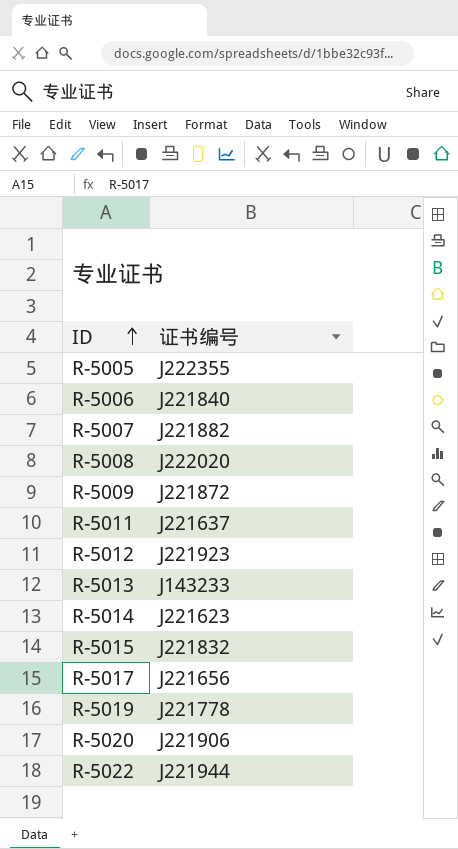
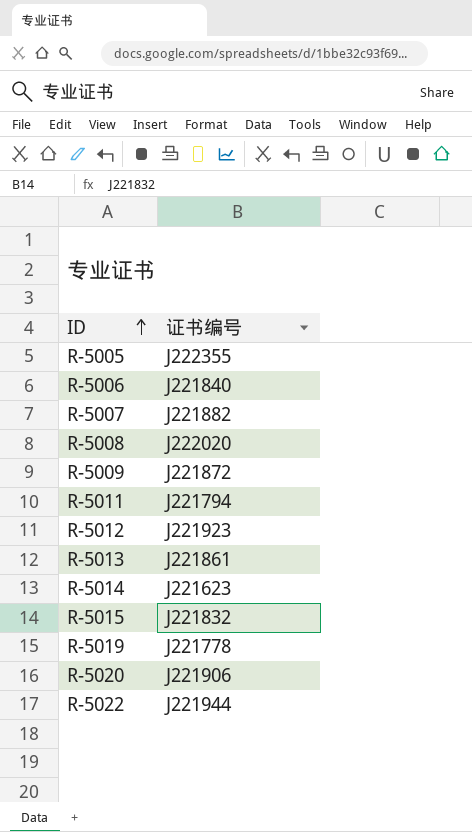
row R-5017: J221656 -> none
R-5011 | 证书编号: J221637 -> J221794
R-5013 | 证书编号: J143233 -> J221861

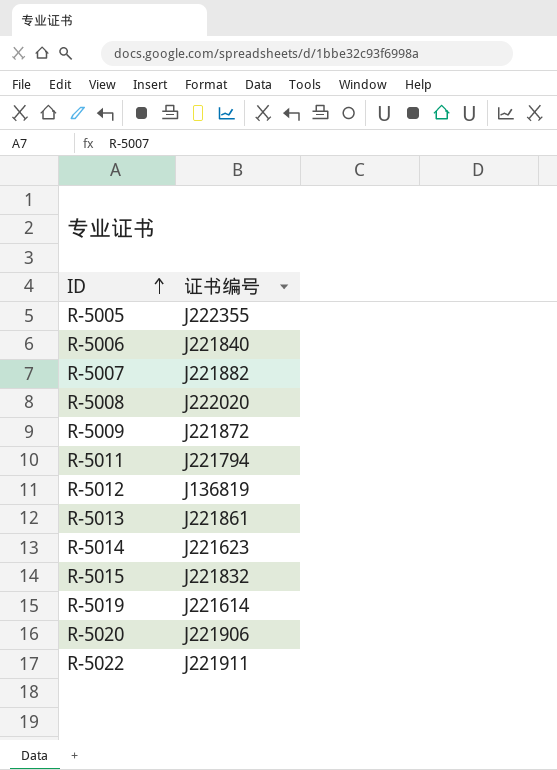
R-5012 | 证书编号: J221923 -> J136819
R-5019 | 证书编号: J221778 -> J221614
R-5022 | 证书编号: J221944 -> J221911

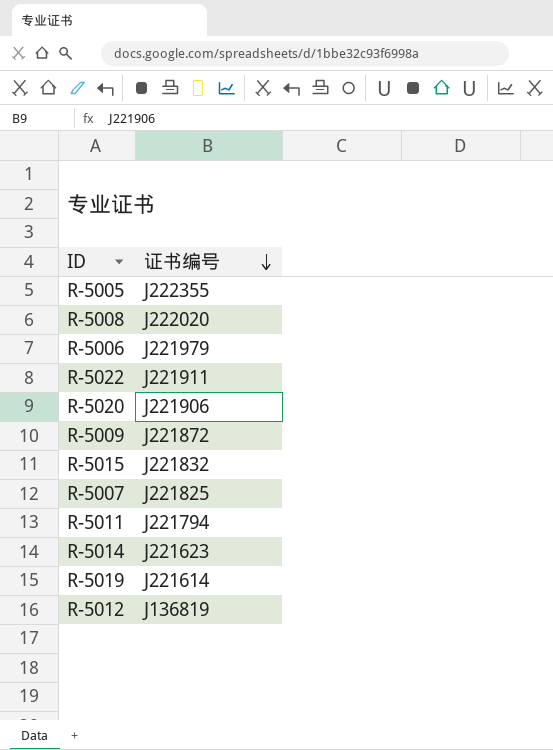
row order: ID ascending -> 证书编号 descending
row R-5013: J221861 -> none
R-5006 | 证书编号: J221840 -> J221979
R-5007 | 证书编号: J221882 -> J221825

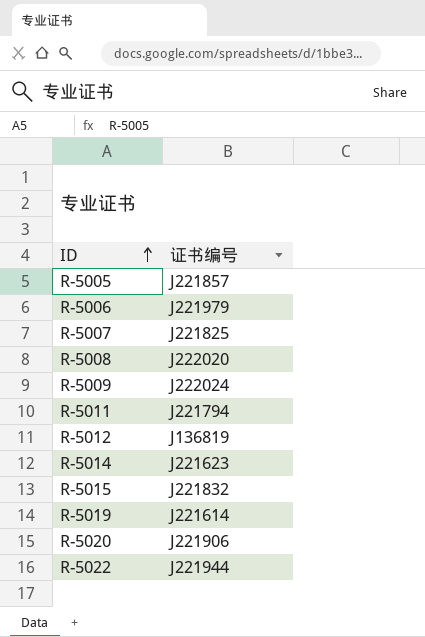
row order: 证书编号 descending -> ID ascending
R-5005 | 证书编号: J222355 -> J221857
R-5009 | 证书编号: J221872 -> J222024
R-5022 | 证书编号: J221911 -> J221944

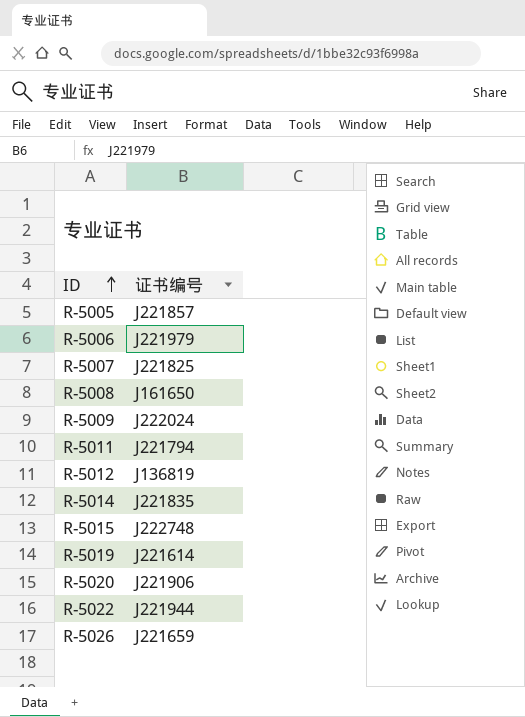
R-5008 | 证书编号: J222020 -> J161650
R-5014 | 证书编号: J221623 -> J221835
R-5015 | 证书编号: J221832 -> J222748
row R-5026: none -> J221659

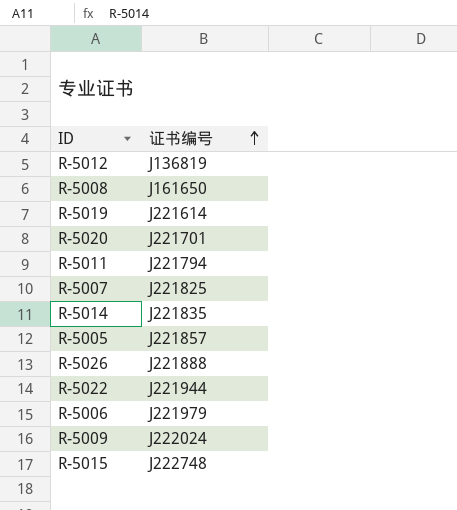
row order: ID ascending -> 证书编号 ascending
R-5020 | 证书编号: J221906 -> J221701
R-5026 | 证书编号: J221659 -> J221888

